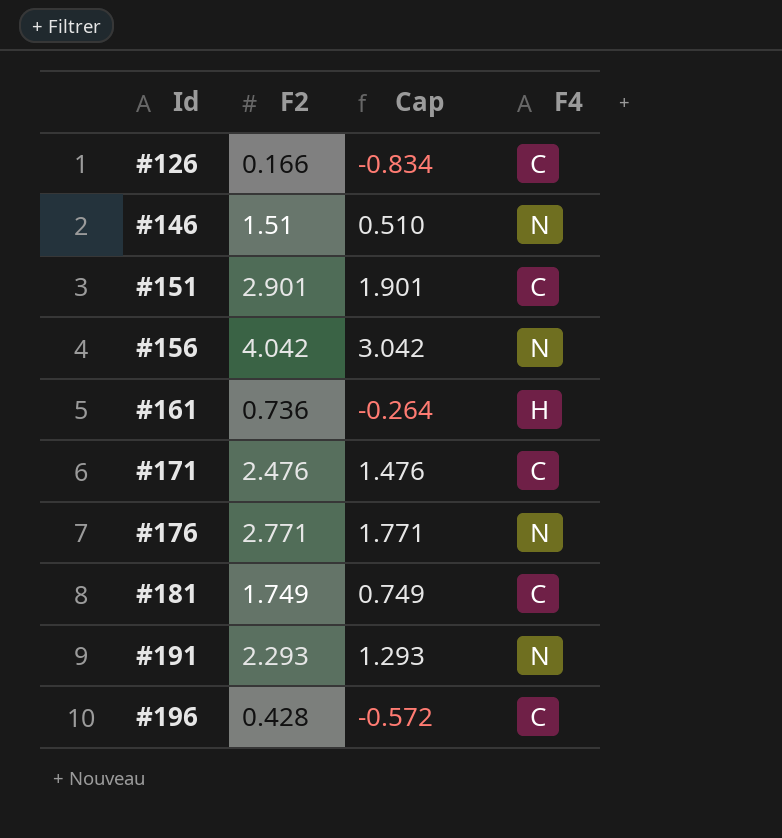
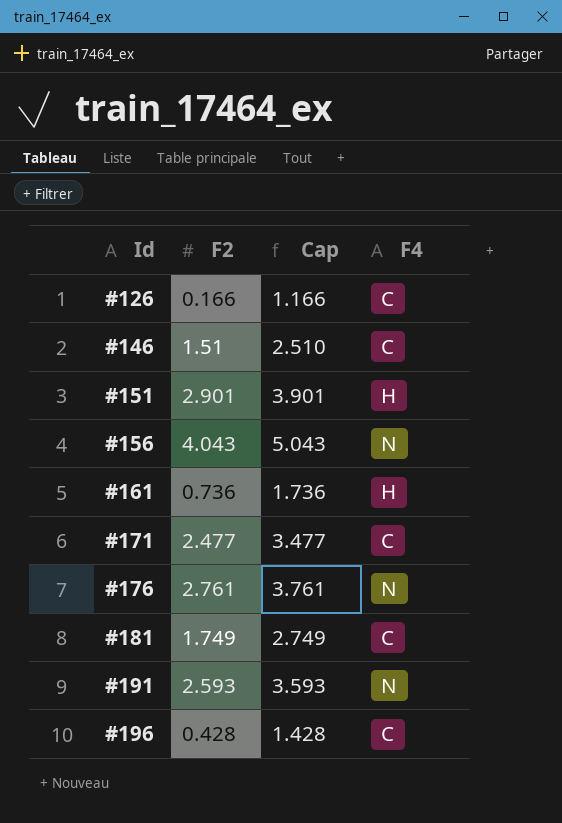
column Cap | formula: [F2] - 1 -> [F2] + 1
#146 | F4: N -> C
#151 | F4: C -> H
#156 | F2: 4.042 -> 4.043
#171 | F2: 2.476 -> 2.477
#176 | F2: 2.771 -> 2.761
#191 | F2: 2.293 -> 2.593

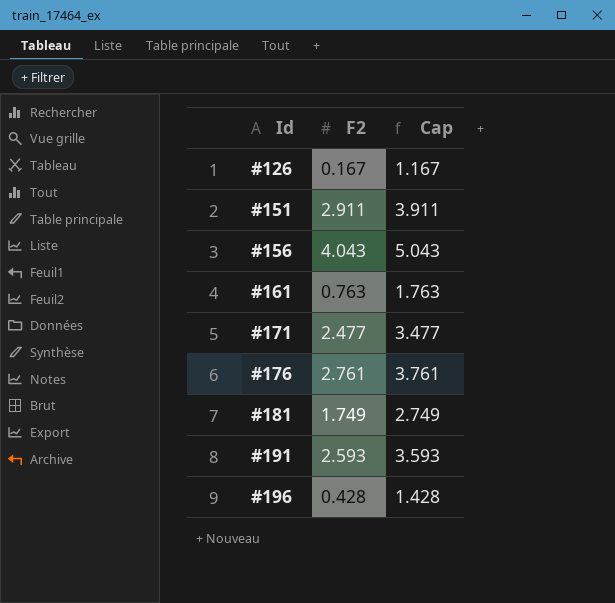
column F4 | position: 4 -> none
row #146: 1.51 | 2.510 | C -> none
#126 | F2: 0.166 -> 0.167
#126 | Cap: 1.166 -> 1.167
#151 | F2: 2.901 -> 2.911
#151 | Cap: 3.901 -> 3.911
#161 | F2: 0.736 -> 0.763
#161 | Cap: 1.736 -> 1.763

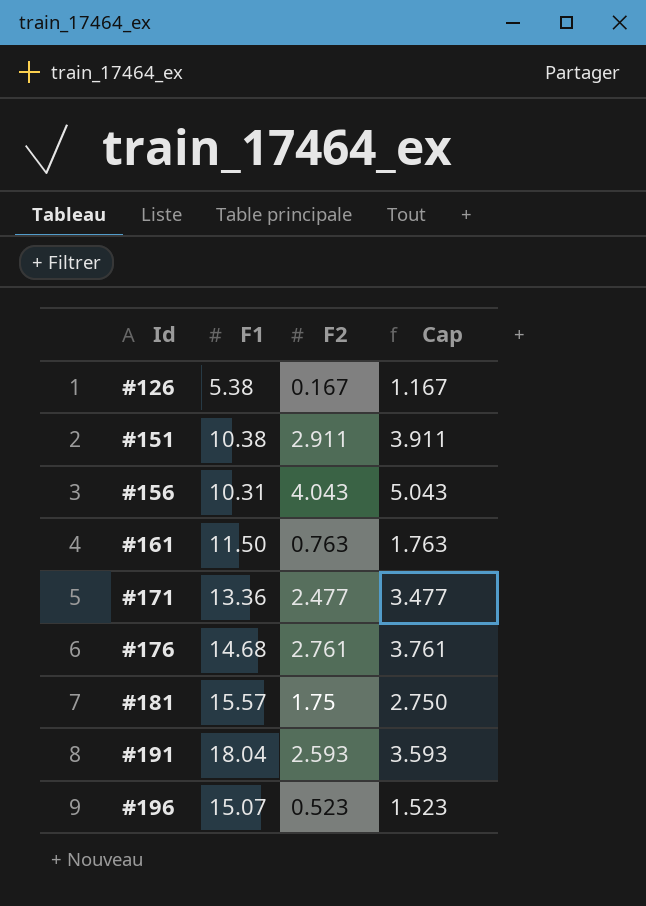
column F1 | position: none -> 2
#181 | F2: 1.749 -> 1.75
#181 | Cap: 2.749 -> 2.750
#196 | F2: 0.428 -> 0.523
#196 | Cap: 1.428 -> 1.523

